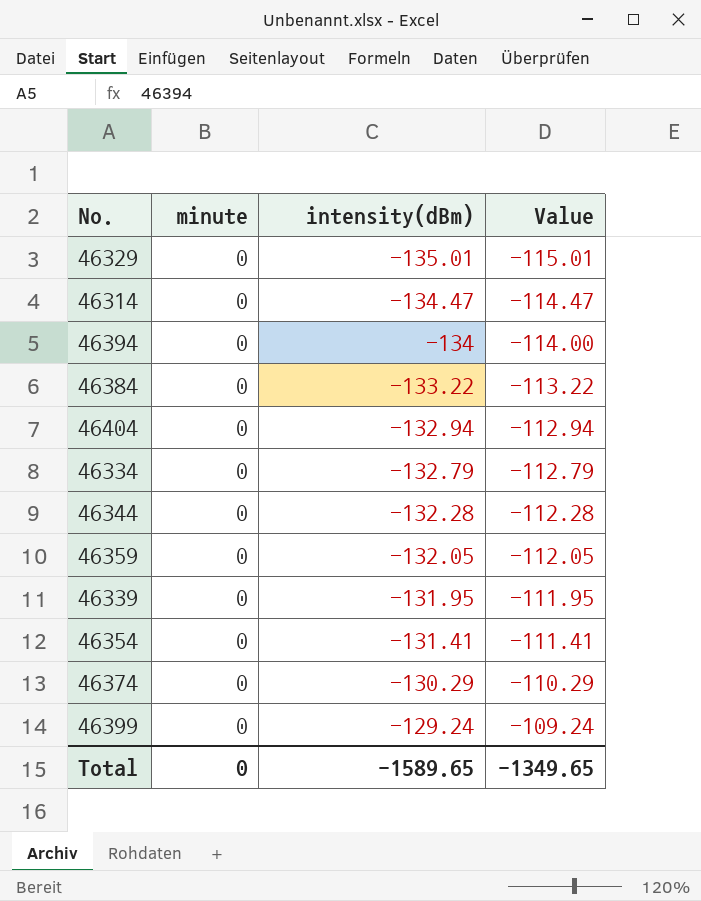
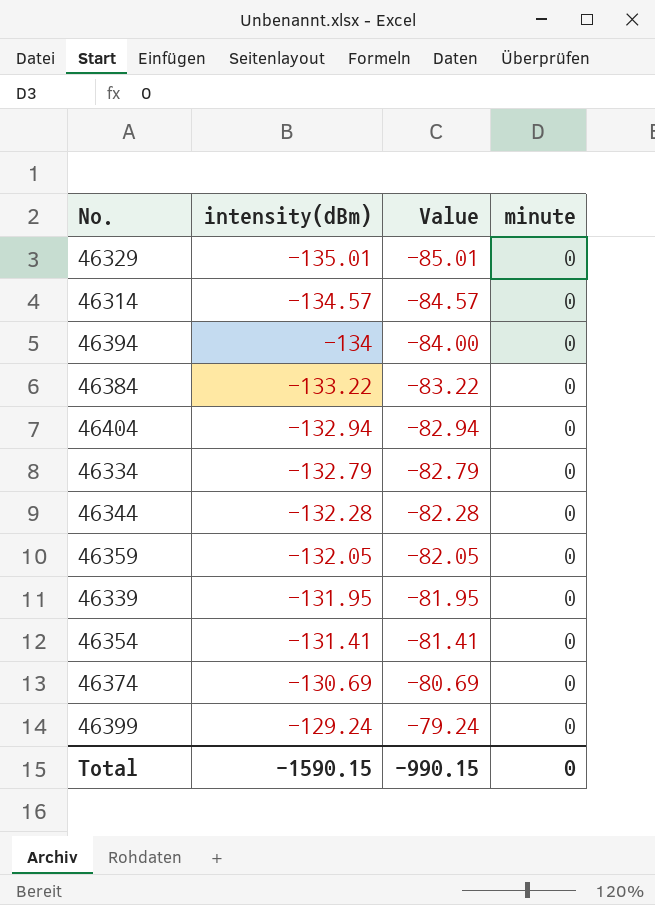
column Value | formula: [intensity(dBm)] + 20 -> [intensity(dBm)] + 50
column minute | position: 2 -> 4
46314 | intensity(dBm): -134.47 -> -134.57
46374 | intensity(dBm): -130.29 -> -130.69
Total | intensity(dBm): -1589.65 -> -1590.15
Total | Value: -1349.65 -> -990.15

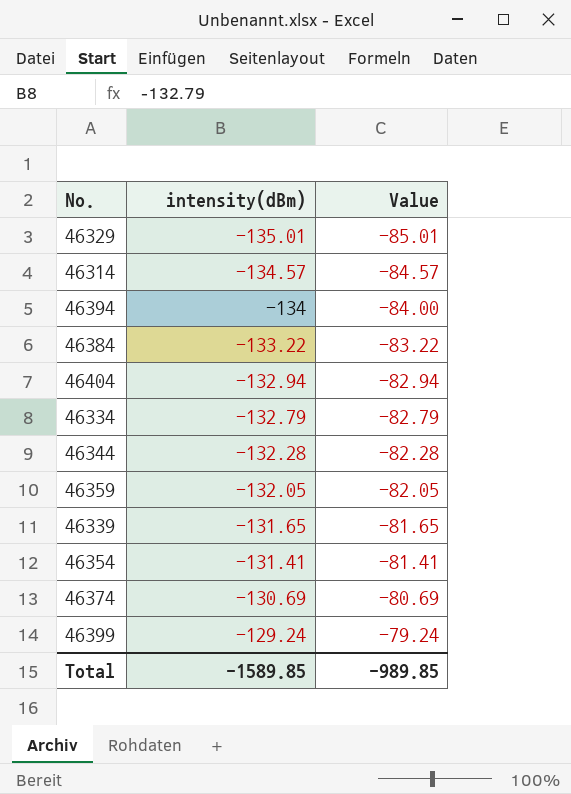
column minute | position: 4 -> none
46339 | intensity(dBm): -131.95 -> -131.65
46339 | Value: -81.95 -> -81.65
Total | intensity(dBm): -1590.15 -> -1589.85
Total | Value: -990.15 -> -989.85

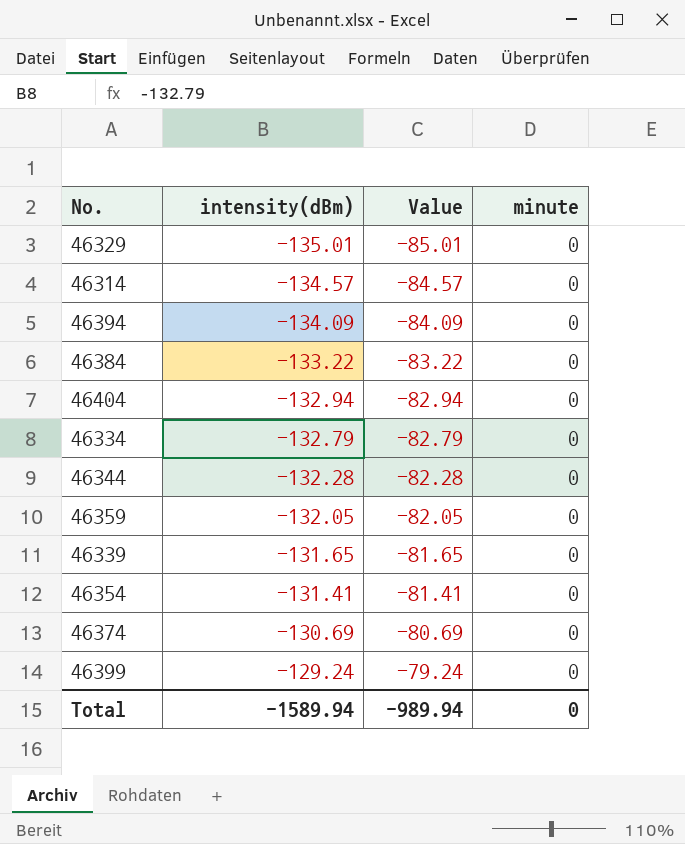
column minute | position: none -> 4
46394 | intensity(dBm): -134 -> -134.09
46394 | Value: -84.00 -> -84.09
Total | intensity(dBm): -1589.85 -> -1589.94
Total | Value: -989.85 -> -989.94

